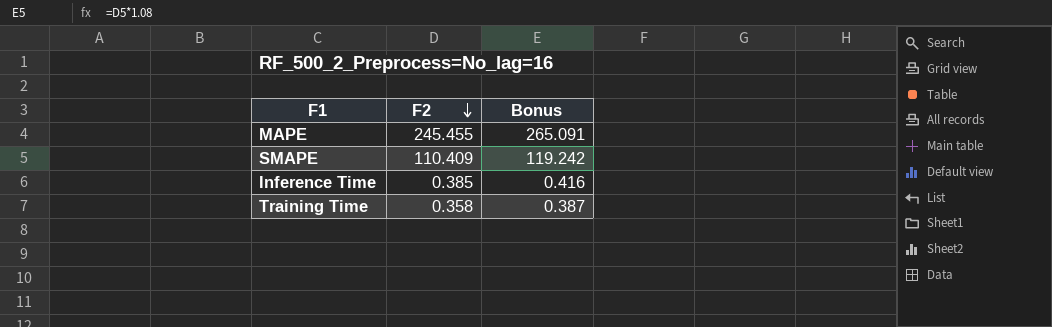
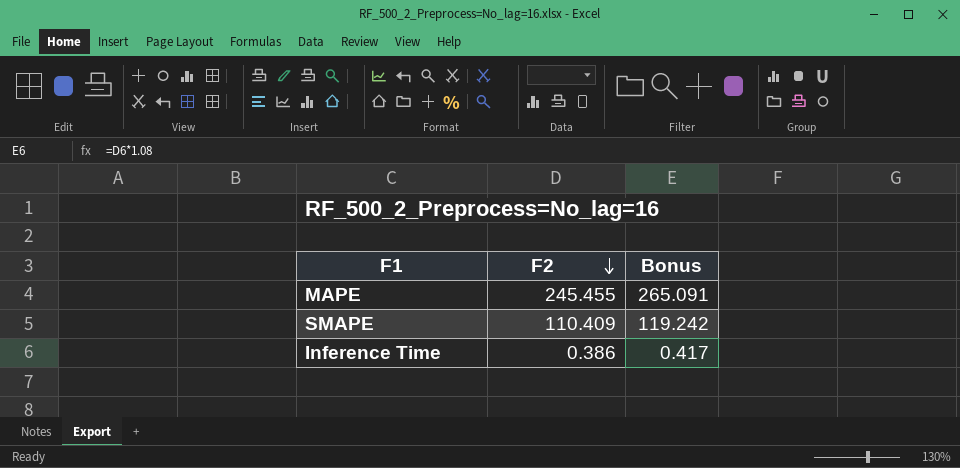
row Training Time: 0.358 | 0.387 -> none
Inference Time | F2: 0.385 -> 0.386
Inference Time | Bonus: 0.416 -> 0.417

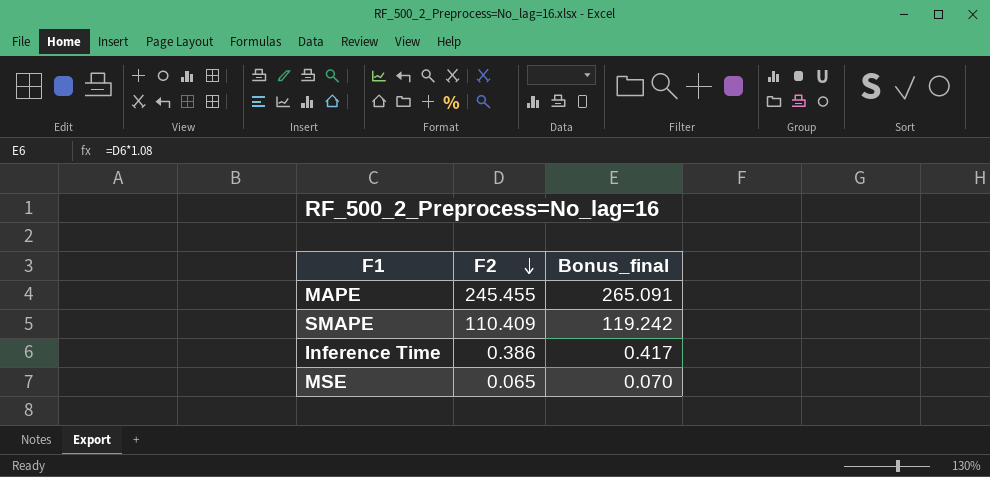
column name: Bonus -> Bonus_final
row MSE: none -> 0.065 | 0.070

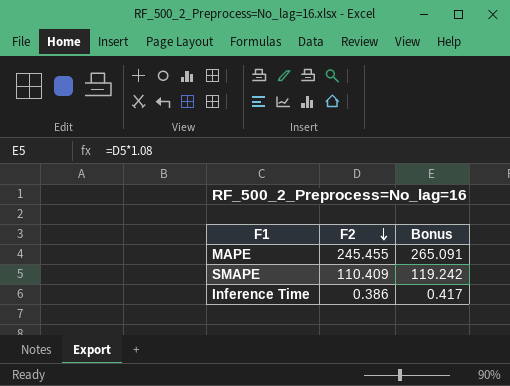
column name: Bonus_final -> Bonus
row MSE: 0.065 | 0.070 -> none

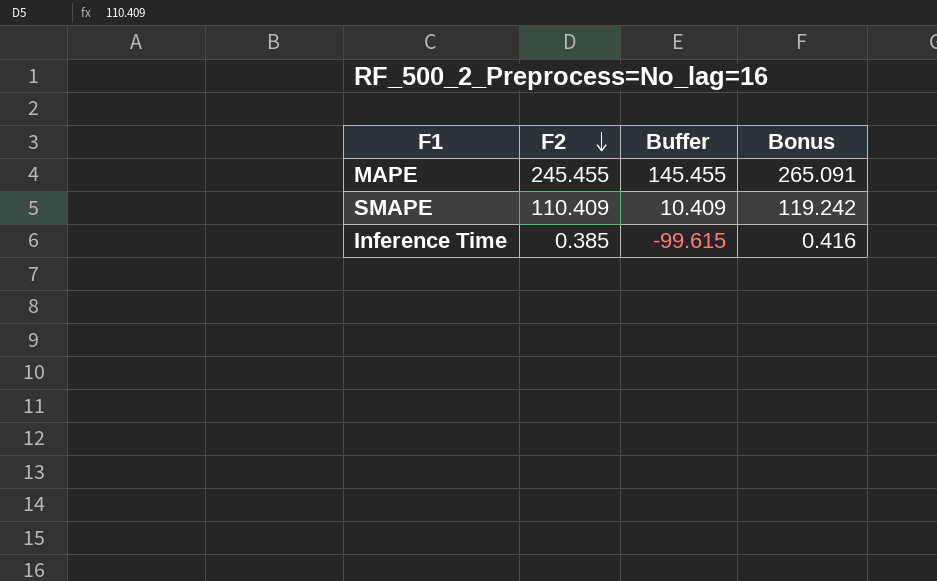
column Buffer | formula: none -> [F2] - 100
Inference Time | F2: 0.386 -> 0.385
Inference Time | Bonus: 0.417 -> 0.416

